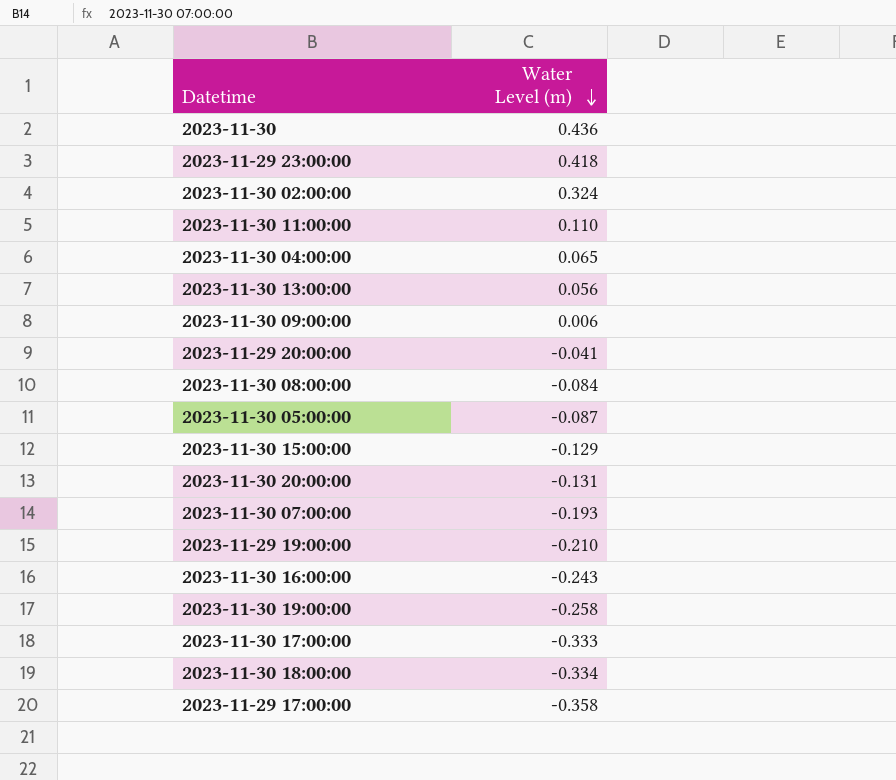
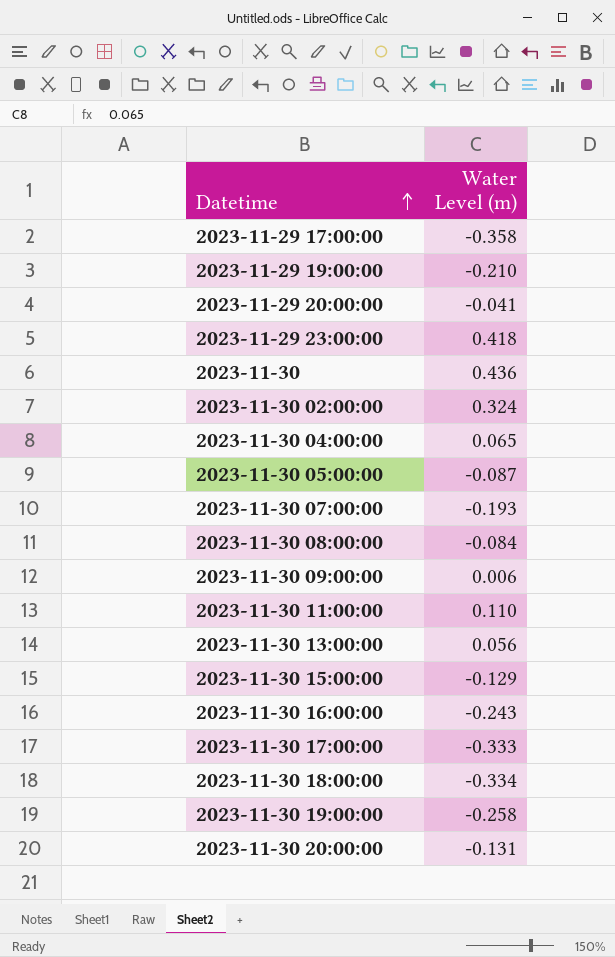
row order: Water Level (m) descending -> Datetime ascending

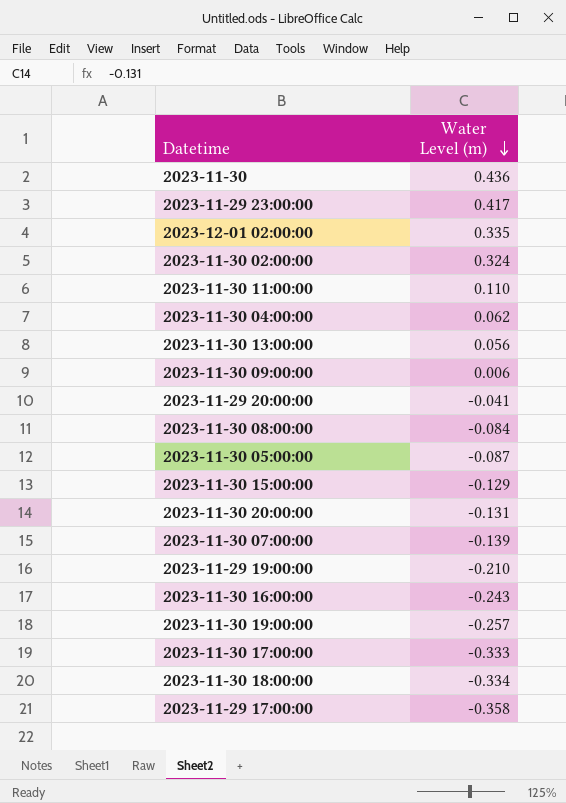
row order: Datetime ascending -> Water Level (m) descending
2023-11-29 23:00:00 | Water Level (m): 0.418 -> 0.417
row 2023-12-01 02:00:00: none -> 0.335
2023-11-30 04:00:00 | Water Level (m): 0.065 -> 0.062
2023-11-30 07:00:00 | Water Level (m): -0.193 -> -0.139
2023-11-30 19:00:00 | Water Level (m): -0.258 -> -0.257

